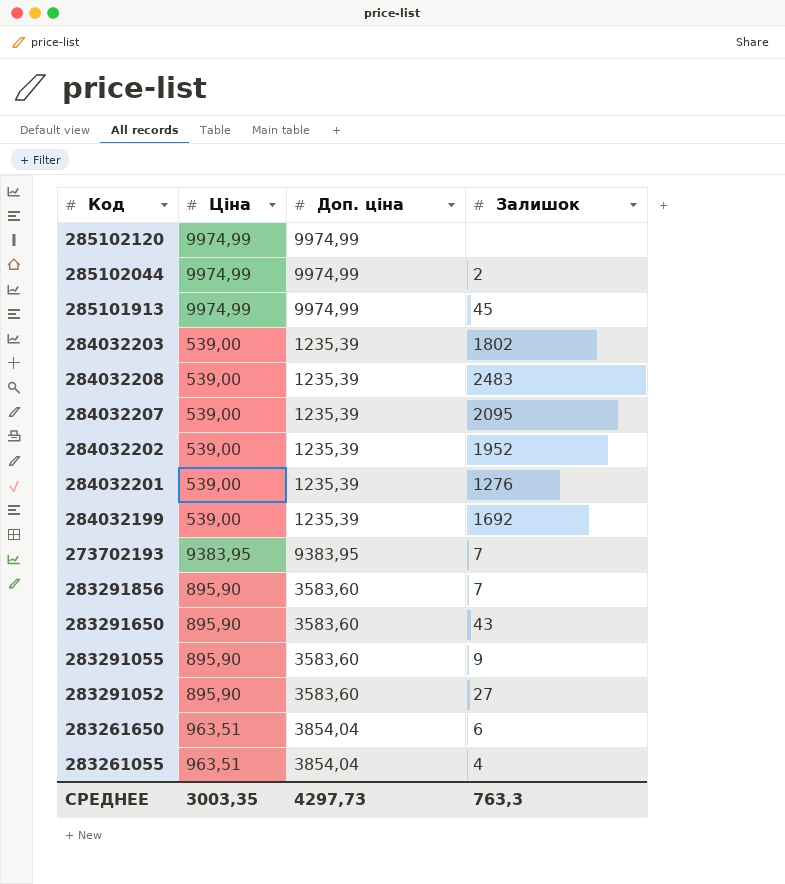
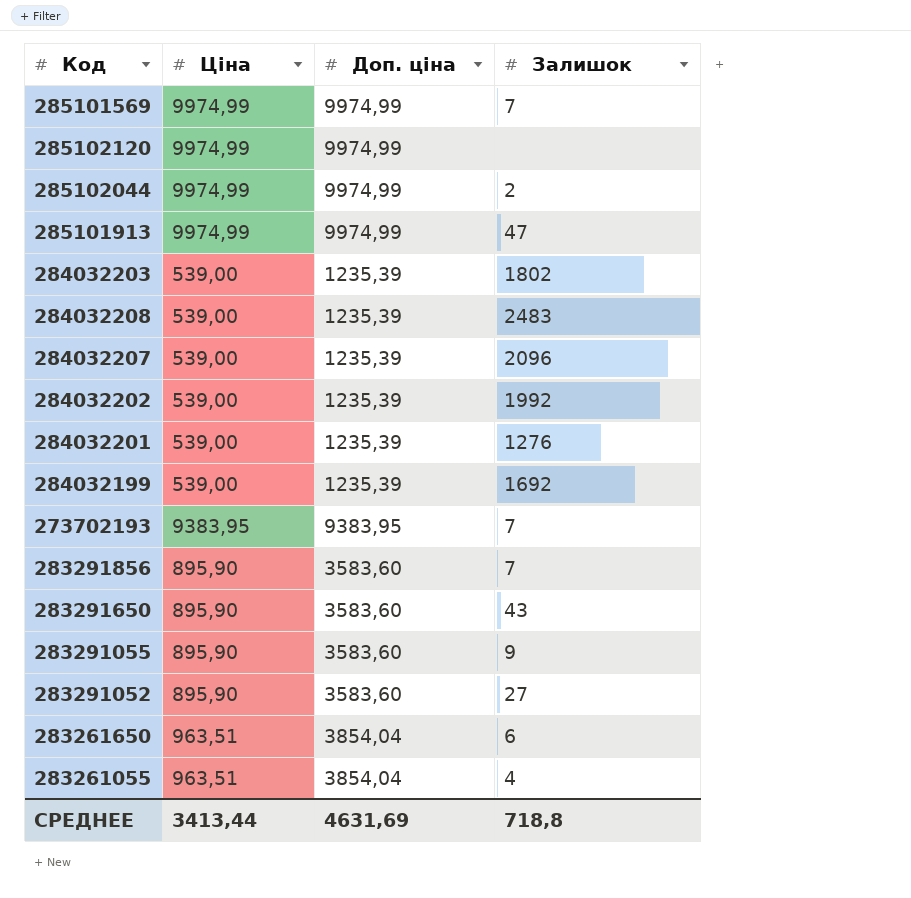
row 285101569: none -> 9974,99 | 9974,99 | 7
285101913 | Залишок: 45 -> 47
284032207 | Залишок: 2095 -> 2096
284032202 | Залишок: 1952 -> 1992
СРЕДНЕЕ | Ціна: 3003,35 -> 3413,44
СРЕДНЕЕ | Доп. ціна: 4297,73 -> 4631,69
СРЕДНЕЕ | Залишок: 763,3 -> 718,8

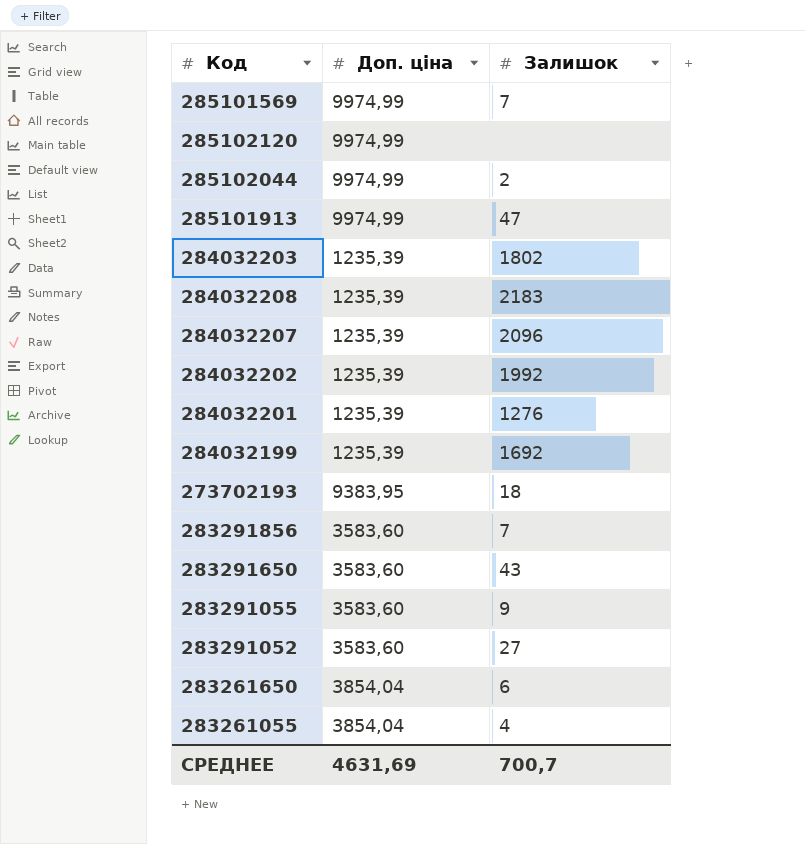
column Ціна | position: 2 -> none
284032208 | Залишок: 2483 -> 2183
273702193 | Залишок: 7 -> 18
СРЕДНЕЕ | Залишок: 718,8 -> 700,7

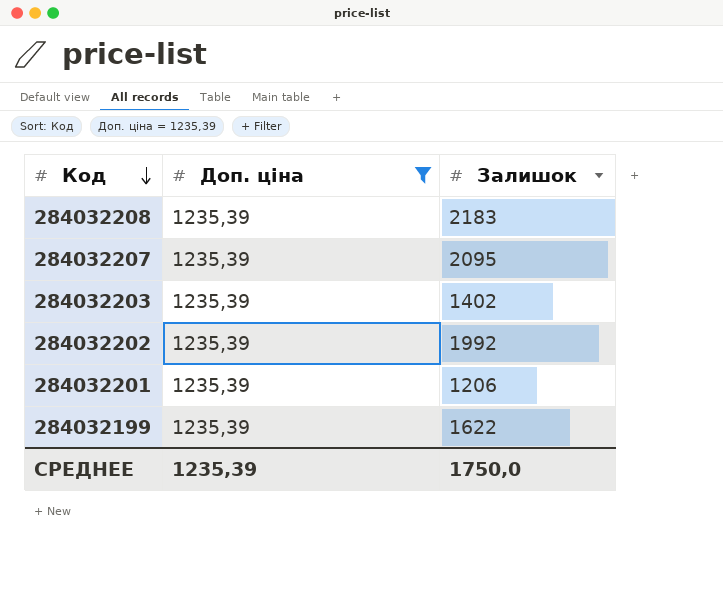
filter: none -> Доп. ціна = 1235,39
row order: none -> Код descending
284032207 | Залишок: 2096 -> 2095
284032203 | Залишок: 1802 -> 1402
284032201 | Залишок: 1276 -> 1206
284032199 | Залишок: 1692 -> 1622
СРЕДНЕЕ | Доп. ціна: 4631,69 -> 1235,39
СРЕДНЕЕ | Залишок: 700,7 -> 1750,0

